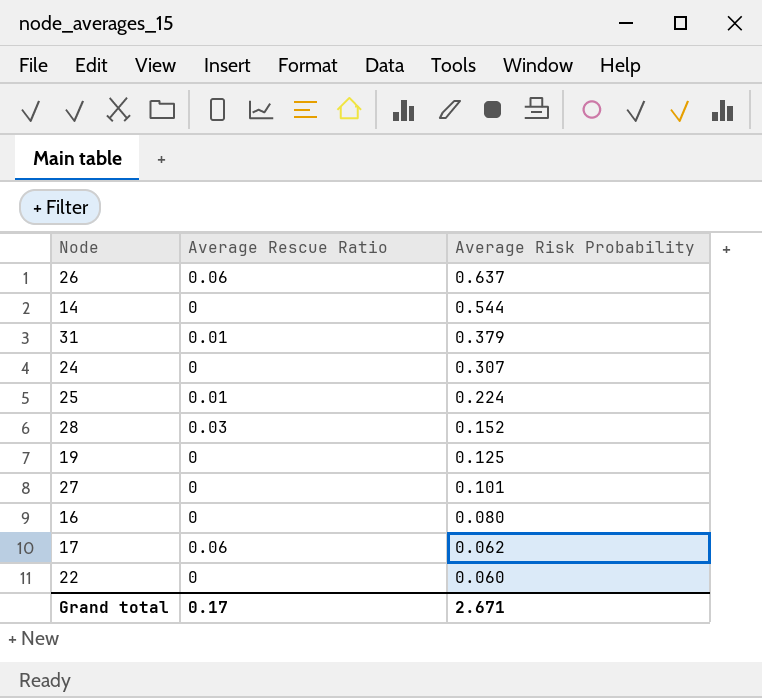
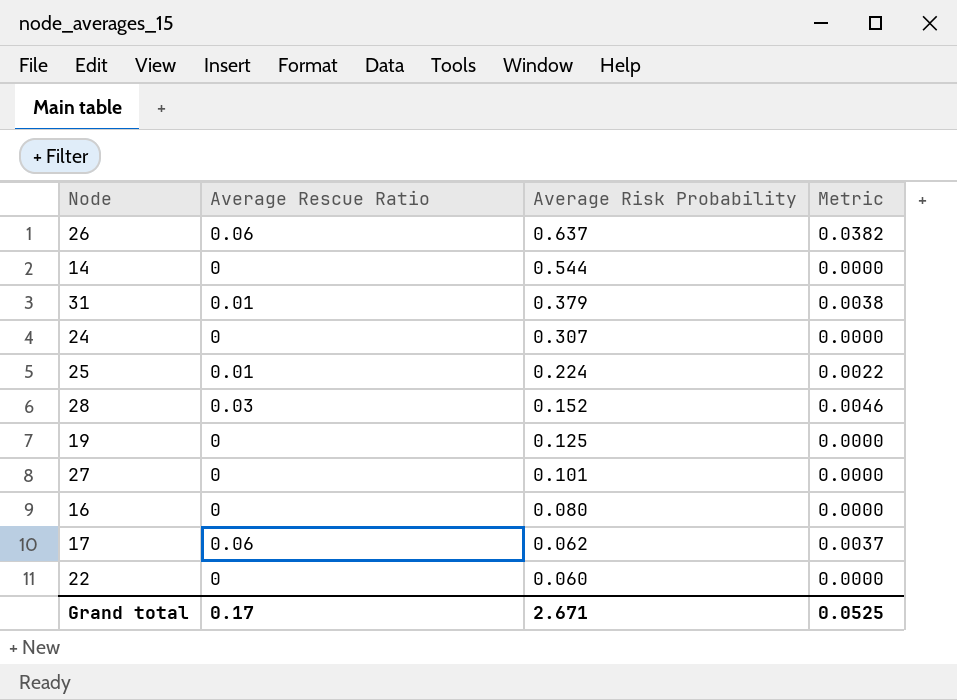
column Metric | formula: none -> [Average Rescue Ratio] * [Average Risk Probability]

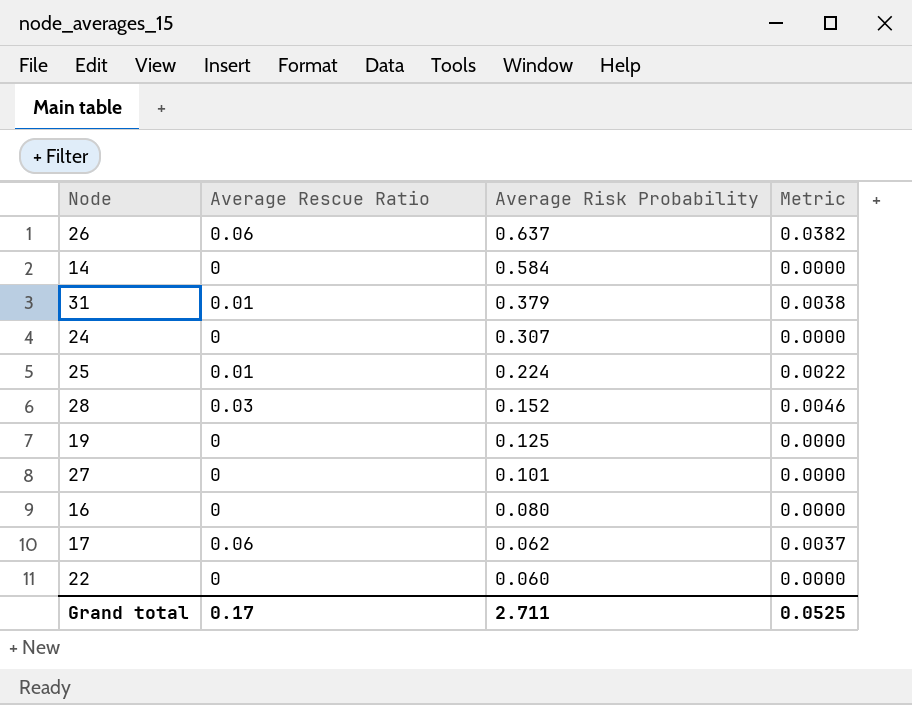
14 | Average Risk Probability: 0.544 -> 0.584
Grand total | Average Risk Probability: 2.671 -> 2.711

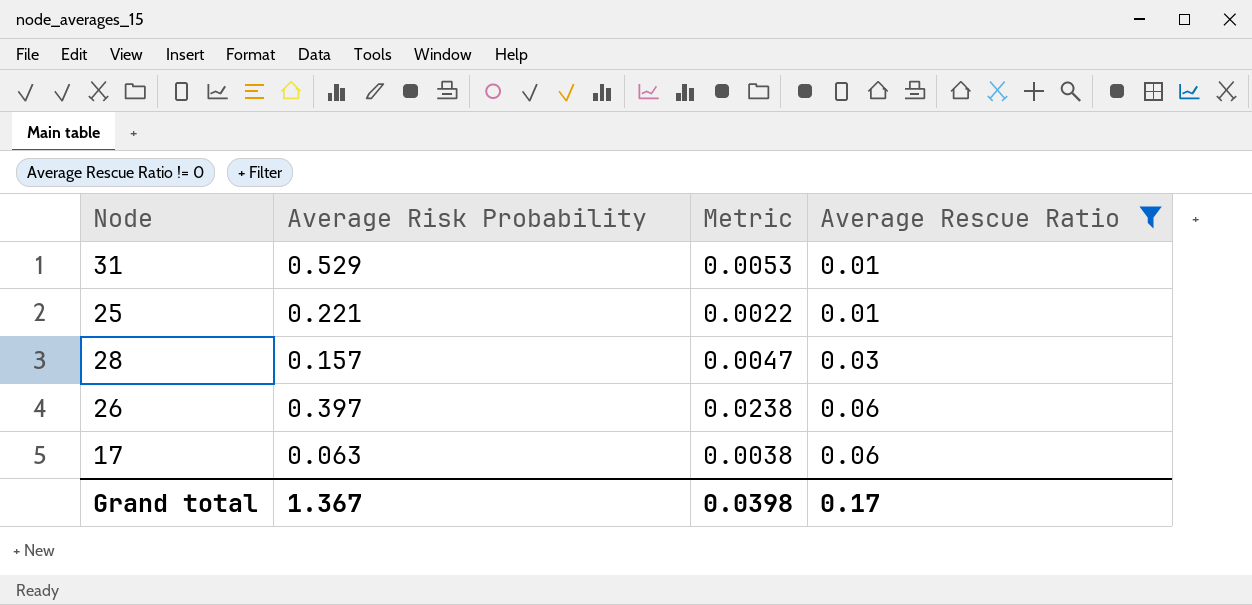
filter: none -> Average Rescue Ratio != 0
row order: Average Risk Probability descending -> Average Rescue Ratio ascending
column Average Rescue Ratio | position: 2 -> 4
31 | Average Risk Probability: 0.379 -> 0.529
31 | Metric: 0.0038 -> 0.0053
25 | Average Risk Probability: 0.224 -> 0.221
28 | Average Risk Probability: 0.152 -> 0.157
28 | Metric: 0.0046 -> 0.0047
26 | Average Risk Probability: 0.637 -> 0.397
26 | Metric: 0.0382 -> 0.0238
17 | Average Risk Probability: 0.062 -> 0.063
17 | Metric: 0.0037 -> 0.0038
Grand total | Average Risk Probability: 2.711 -> 1.367
Grand total | Metric: 0.0525 -> 0.0398

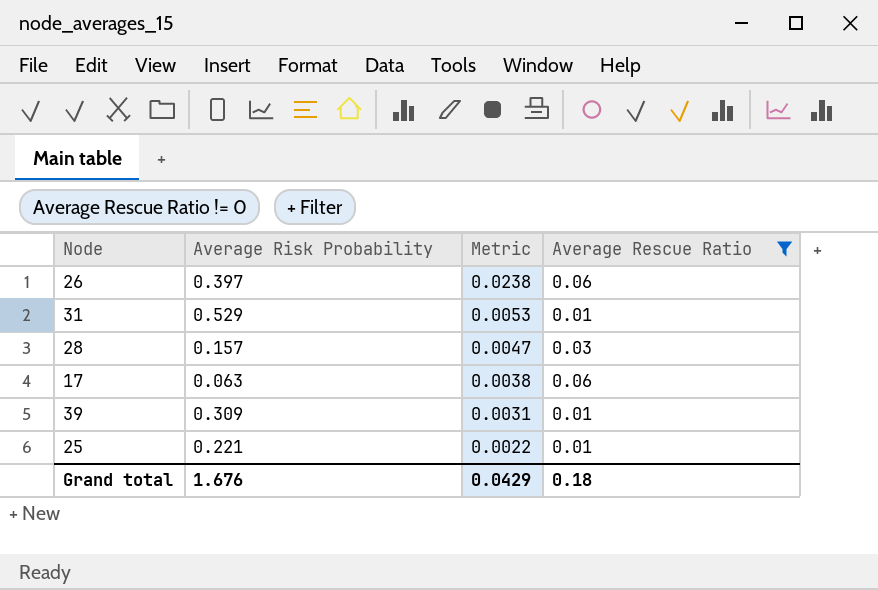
row order: Average Rescue Ratio ascending -> Metric descending
row 39: none -> 0.309 | 0.0031 | 0.01
Grand total | Average Risk Probability: 1.367 -> 1.676
Grand total | Metric: 0.0398 -> 0.0429
Grand total | Average Rescue Ratio: 0.17 -> 0.18

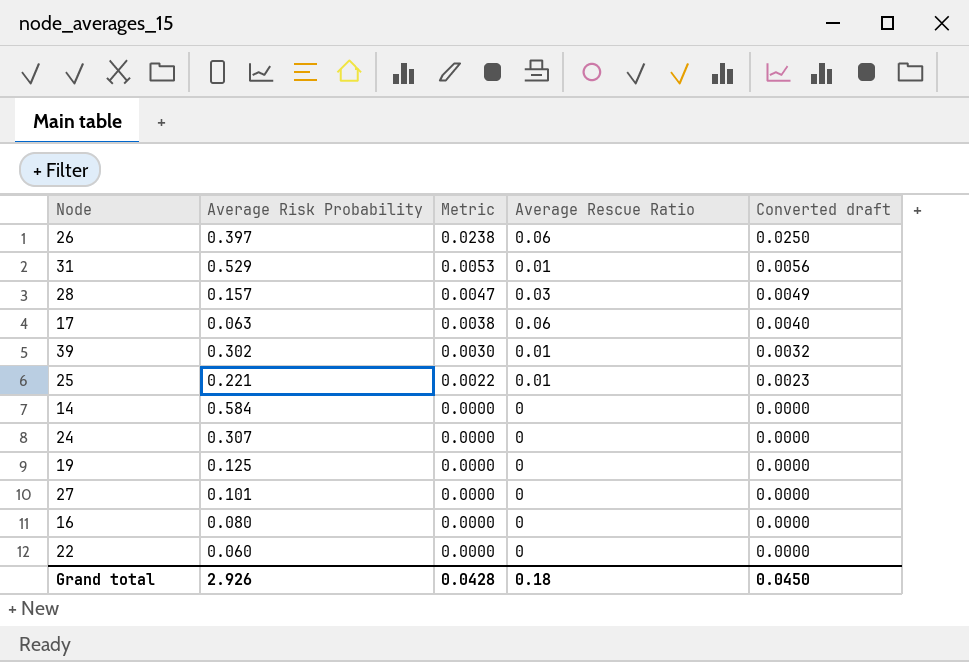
filter: Average Rescue Ratio != 0 -> none
column Converted draft | formula: none -> [Metric] * 1.05
39 | Average Risk Probability: 0.309 -> 0.302
39 | Metric: 0.0031 -> 0.0030
Grand total | Average Risk Probability: 1.676 -> 2.926
Grand total | Metric: 0.0429 -> 0.0428

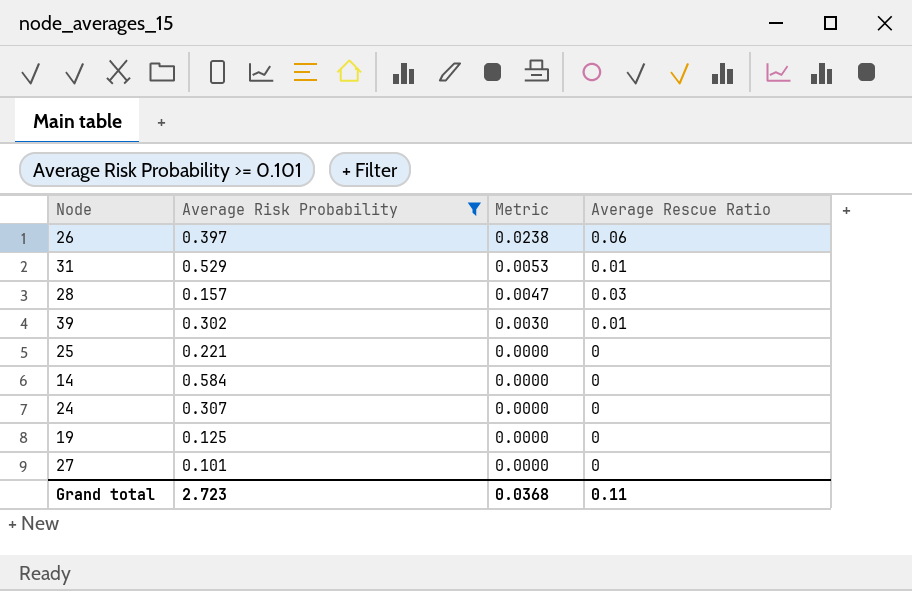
filter: none -> Average Risk Probability >= 0.101
column Converted draft | formula: [Metric] * 1.05 -> none
25 | Metric: 0.0022 -> 0.0000
25 | Average Rescue Ratio: 0.01 -> 0
Grand total | Average Risk Probability: 2.926 -> 2.723
Grand total | Metric: 0.0428 -> 0.0368
Grand total | Average Rescue Ratio: 0.18 -> 0.11

